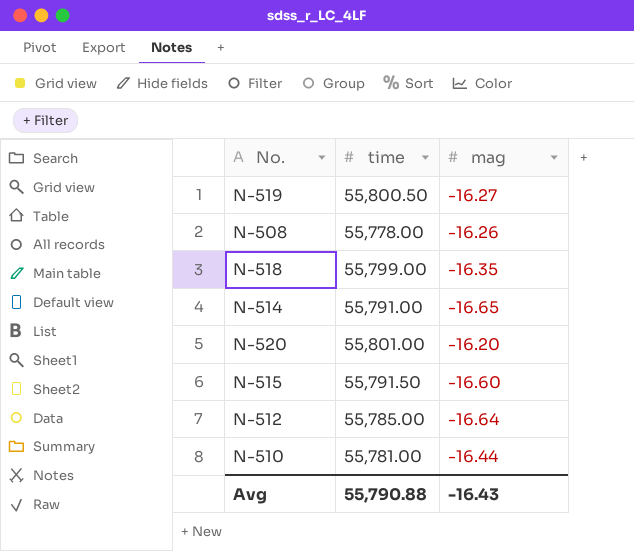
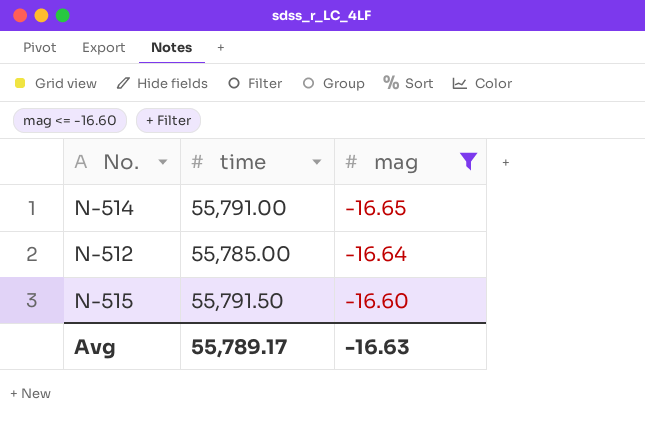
filter: none -> mag <= -16.60
row order: none -> mag ascending
Avg | time: 55,790.88 -> 55,789.17
Avg | mag: -16.43 -> -16.63

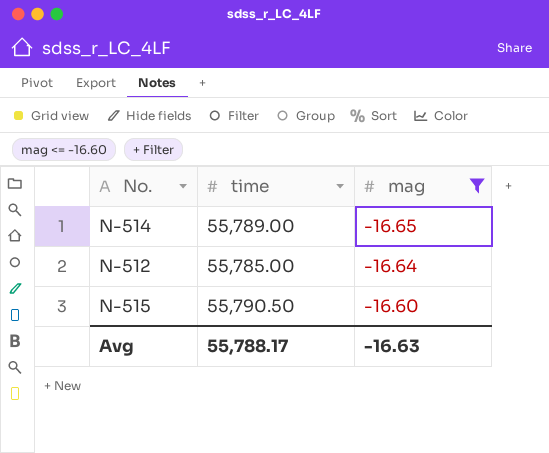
N-514 | time: 55,791.00 -> 55,789.00
N-515 | time: 55,791.50 -> 55,790.50
Avg | time: 55,789.17 -> 55,788.17

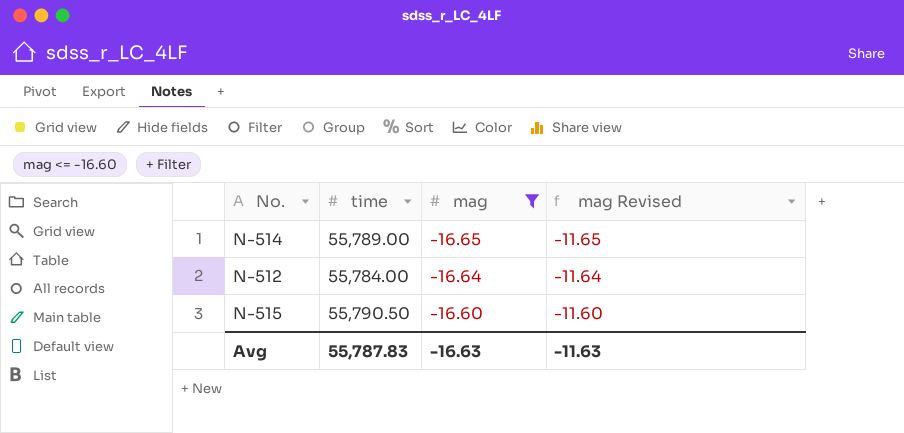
column mag Revised | formula: none -> [mag] + 5
N-512 | time: 55,785.00 -> 55,784.00
Avg | time: 55,788.17 -> 55,787.83

